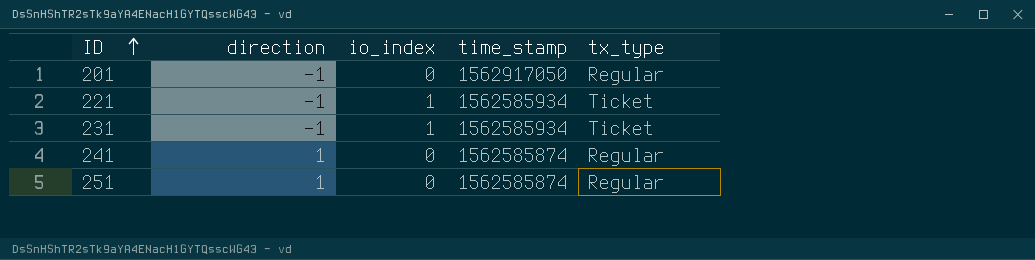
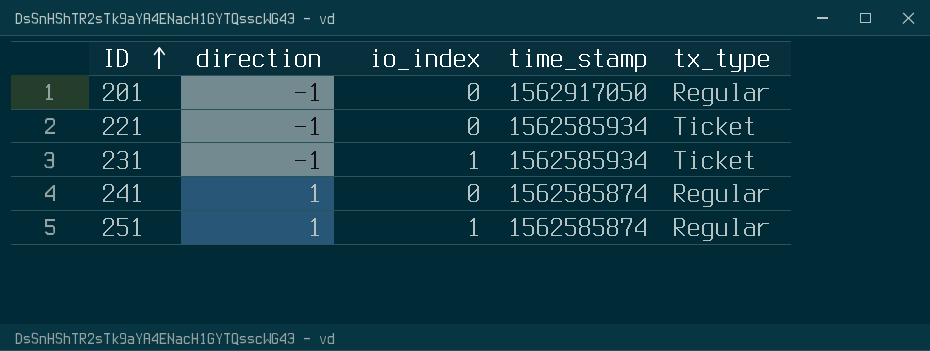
221 | io_index: 1 -> 0
251 | io_index: 0 -> 1

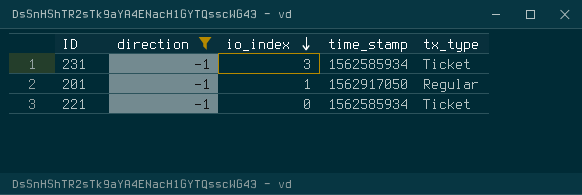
filter: none -> direction = -1
row order: ID ascending -> io_index descending
231 | io_index: 1 -> 3
201 | io_index: 0 -> 1

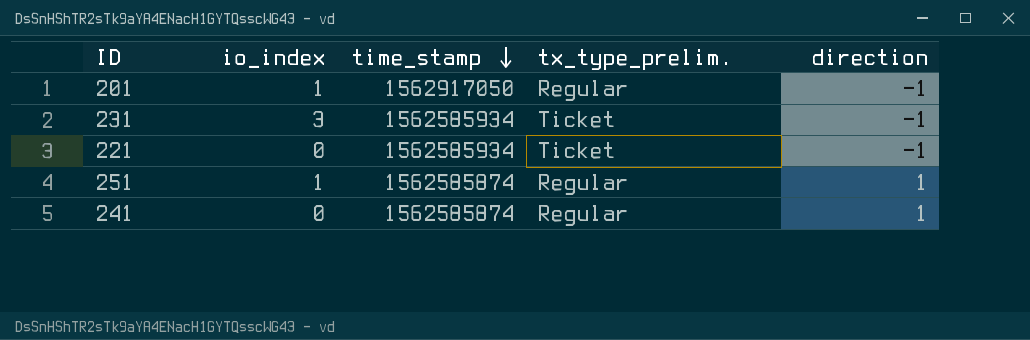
filter: direction = -1 -> none
row order: io_index descending -> time_stamp descending
column name: tx_type -> tx_type_prelim.
column direction | position: 2 -> 5

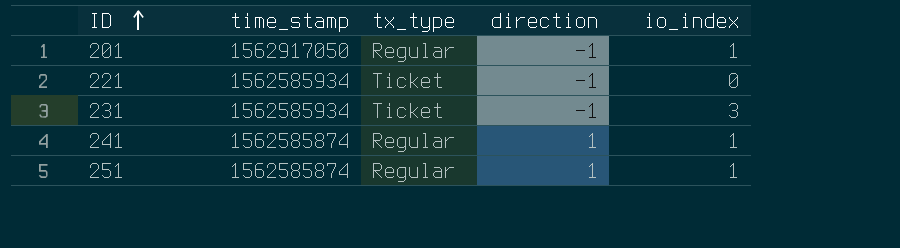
row order: time_stamp descending -> ID ascending
column name: tx_type_prelim. -> tx_type
column io_index | position: 2 -> 5
241 | io_index: 0 -> 1

